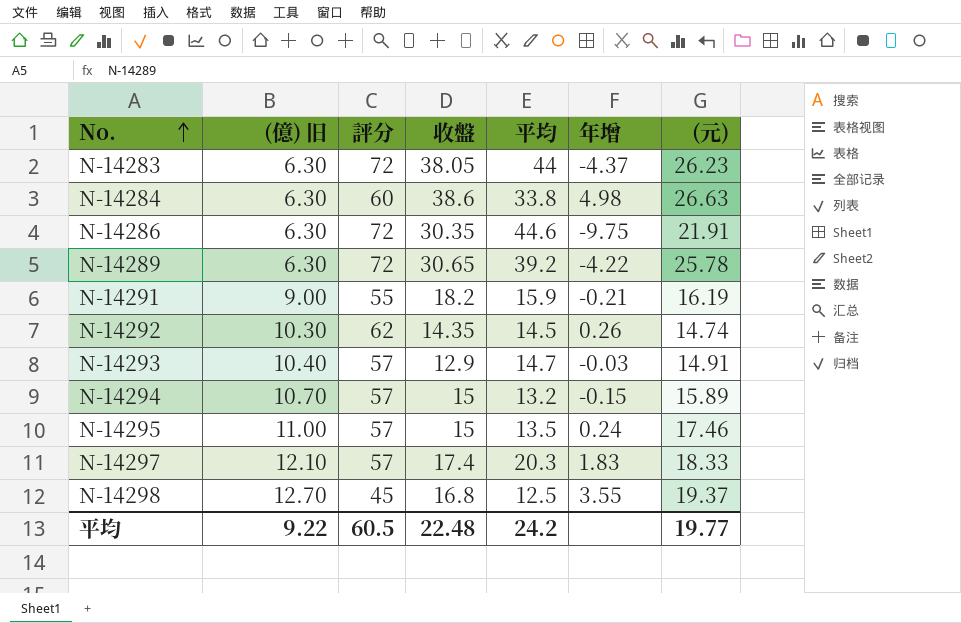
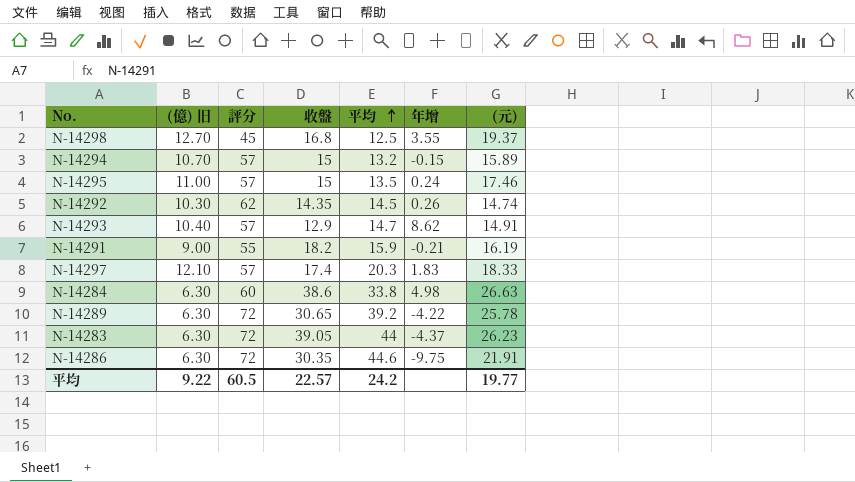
row order: No. ascending -> 平均 ascending
N-14293 | 年增: -0.03 -> 8.62
N-14283 | 收盤: 38.05 -> 39.05
平均 | 收盤: 22.48 -> 22.57

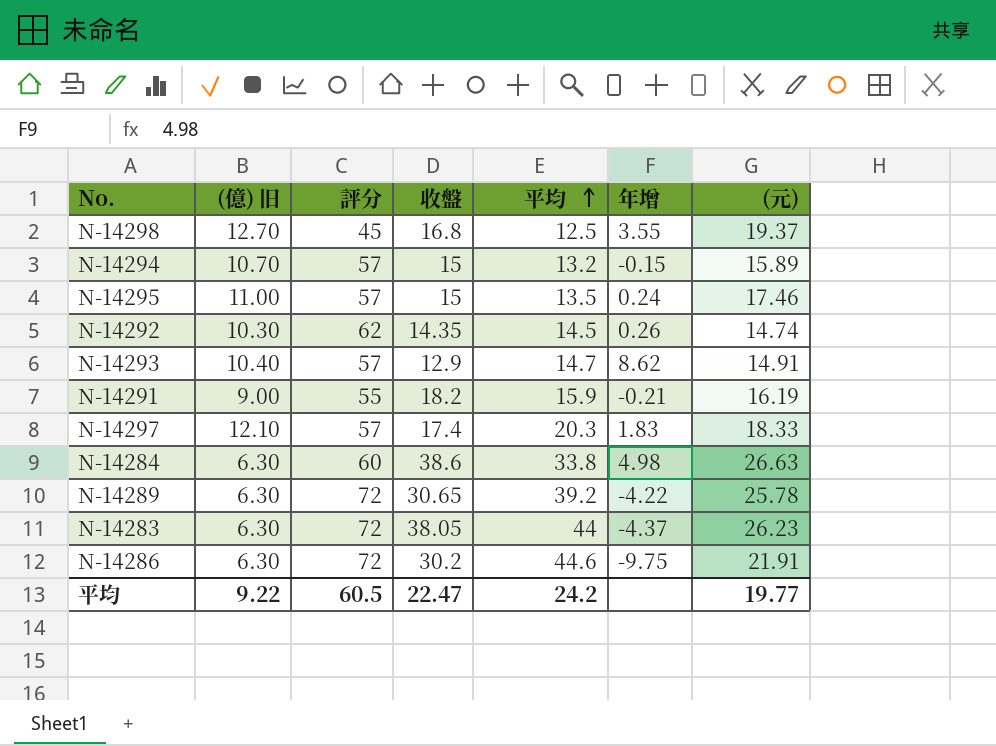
N-14283 | 收盤: 39.05 -> 38.05
N-14286 | 收盤: 30.35 -> 30.2
平均 | 收盤: 22.57 -> 22.47

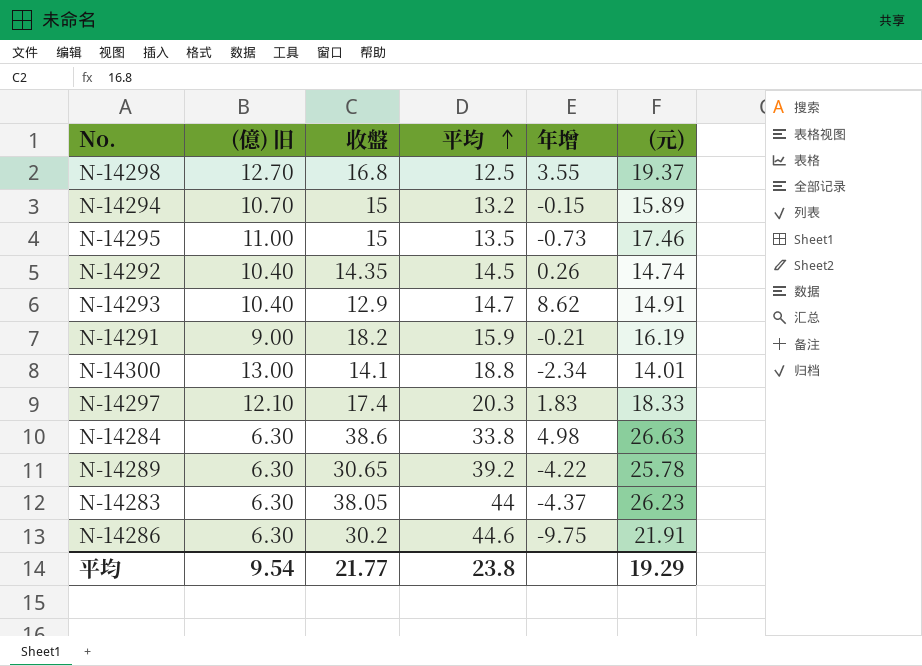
column 評分 | position: 3 -> none
N-14295 | 年增: 0.24 -> -0.73
N-14292 | (億) 旧: 10.30 -> 10.40
row N-14300: none -> 13.00 | 14.1 | 18.8 | -2.34 | 14.01
平均 | (億) 旧: 9.22 -> 9.54
平均 | 收盤: 22.47 -> 21.77
平均 | 平均: 24.2 -> 23.8
平均 | (元): 19.77 -> 19.29

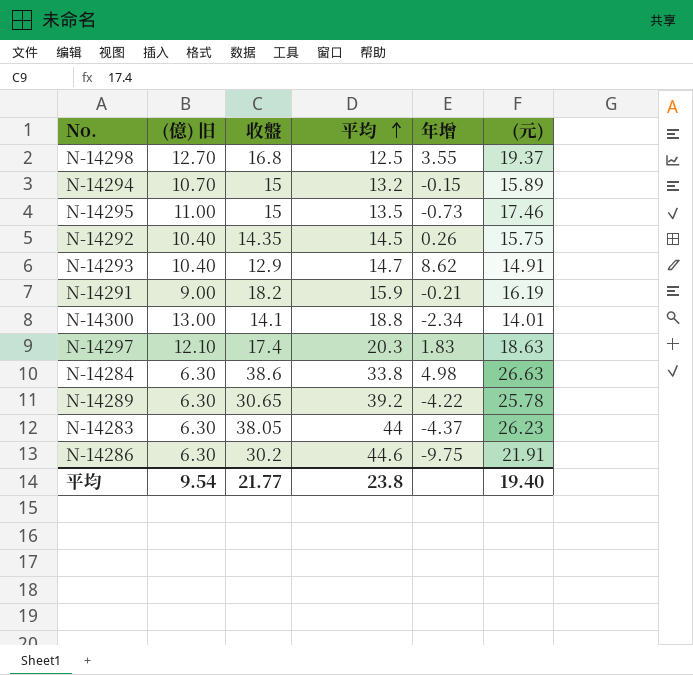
N-14292 | (元): 14.74 -> 15.75
N-14297 | (元): 18.33 -> 18.63
平均 | (元): 19.29 -> 19.40

